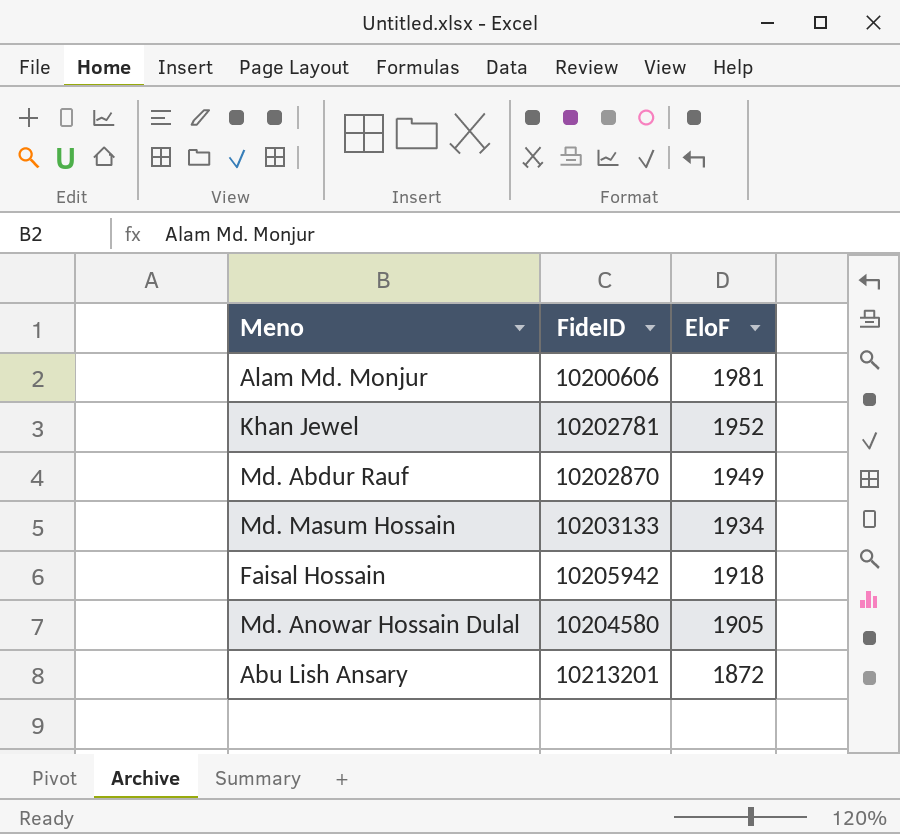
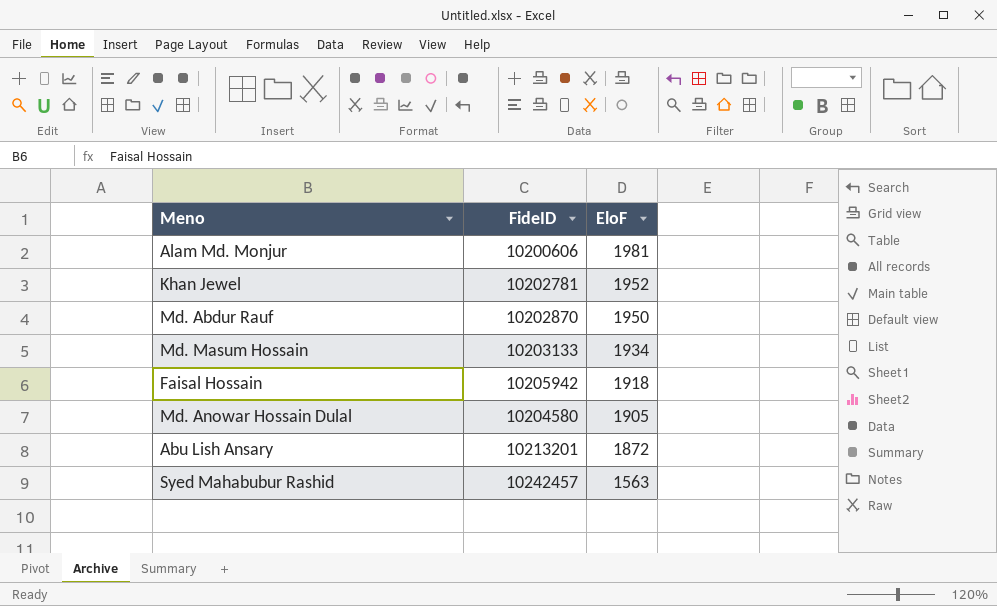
Md. Abdur Rauf | EloF: 1949 -> 1950
row Syed Mahabubur Rashid: none -> 10242457 | 1563

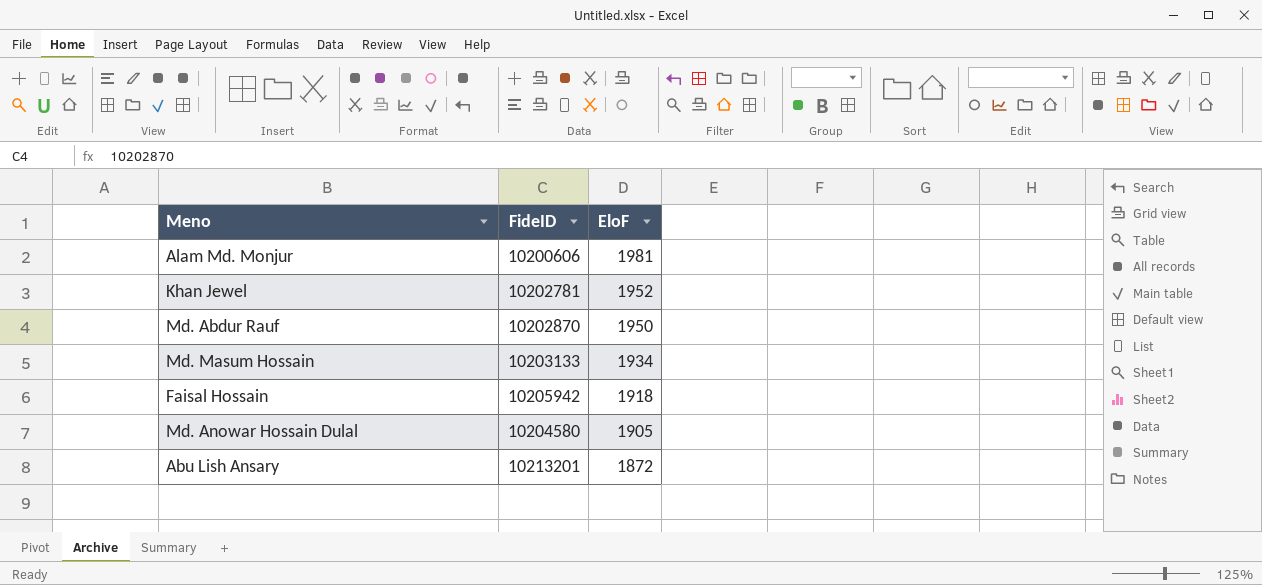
row Syed Mahabubur Rashid: 10242457 | 1563 -> none

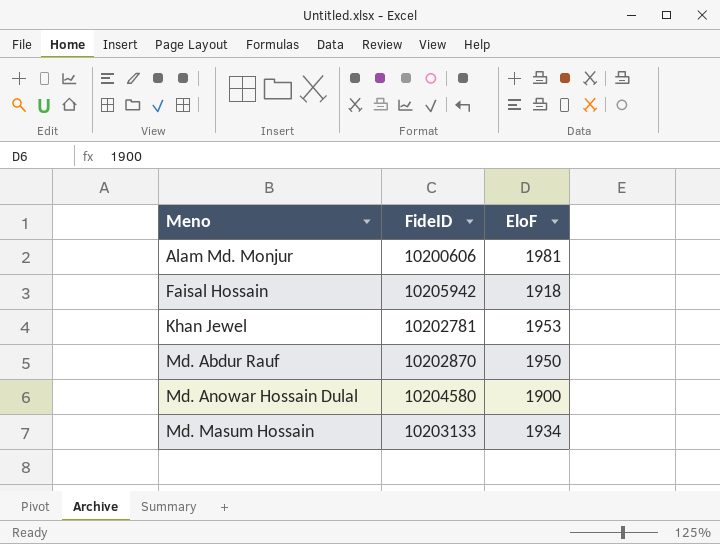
row order: EloF descending -> Meno ascending
row Abu Lish Ansary: 10213201 | 1872 -> none
Khan Jewel | EloF: 1952 -> 1953
Md. Anowar Hossain Dulal | EloF: 1905 -> 1900

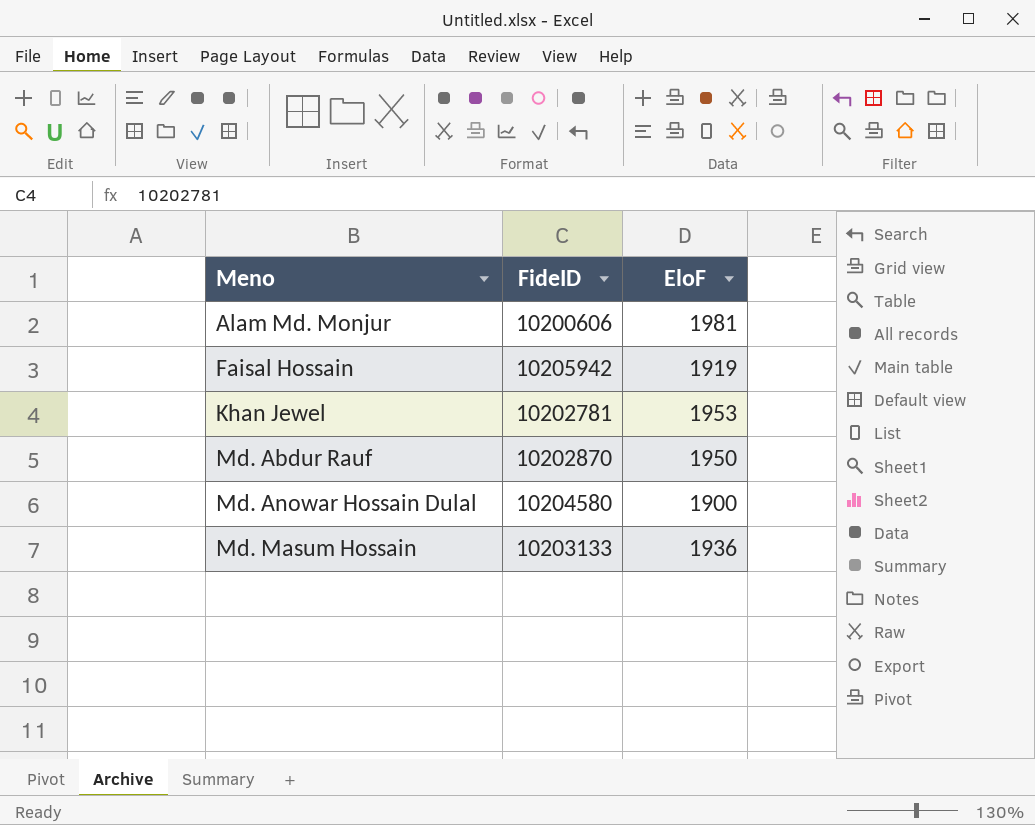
Faisal Hossain | EloF: 1918 -> 1919
Md. Masum Hossain | EloF: 1934 -> 1936

